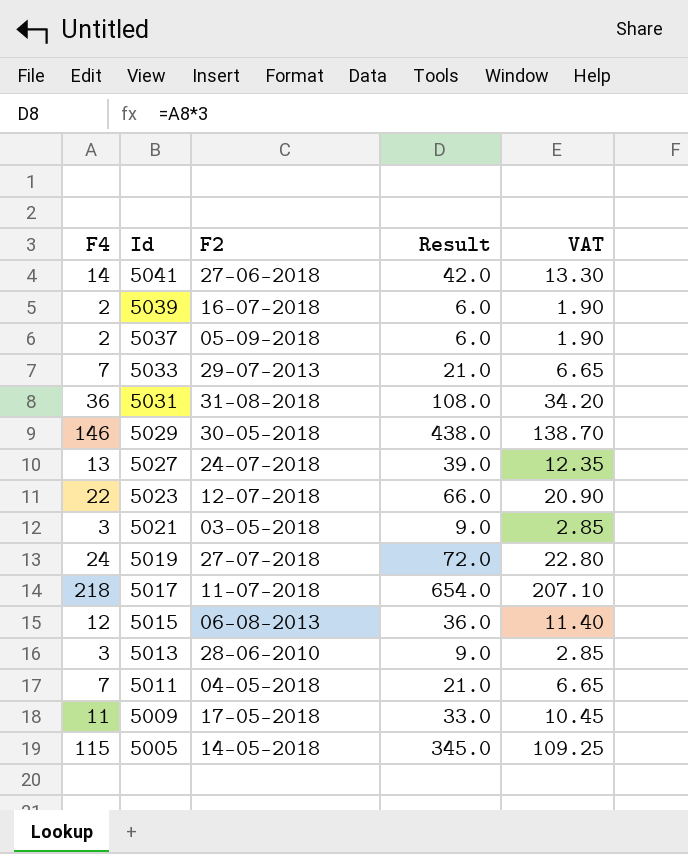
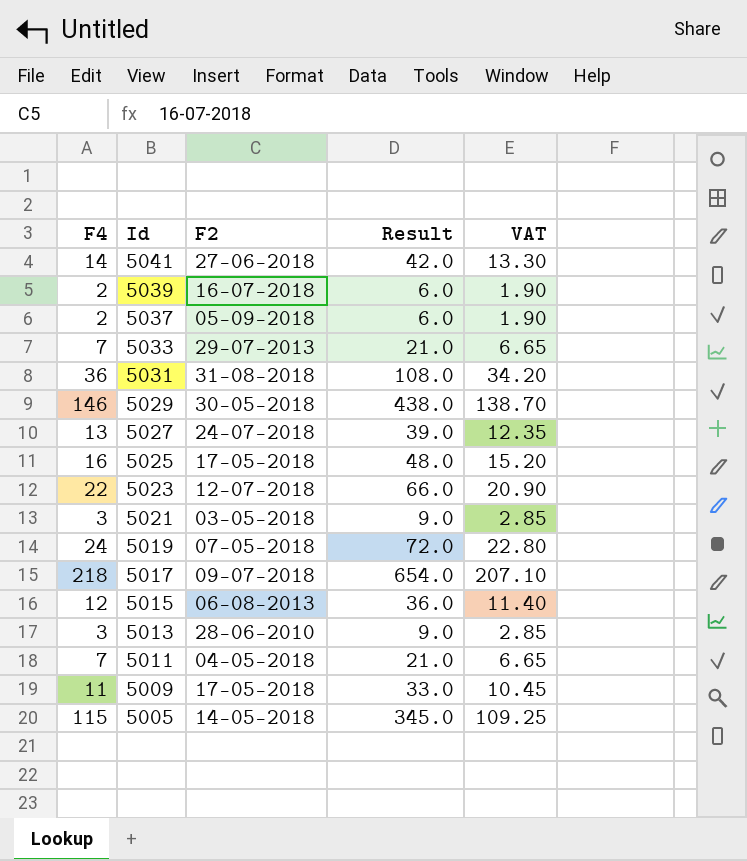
row 5025: none -> 16 | 17-05-2018 | 48.0 | 15.20
5019 | F2: 27-07-2018 -> 07-05-2018
5017 | F2: 11-07-2018 -> 09-07-2018

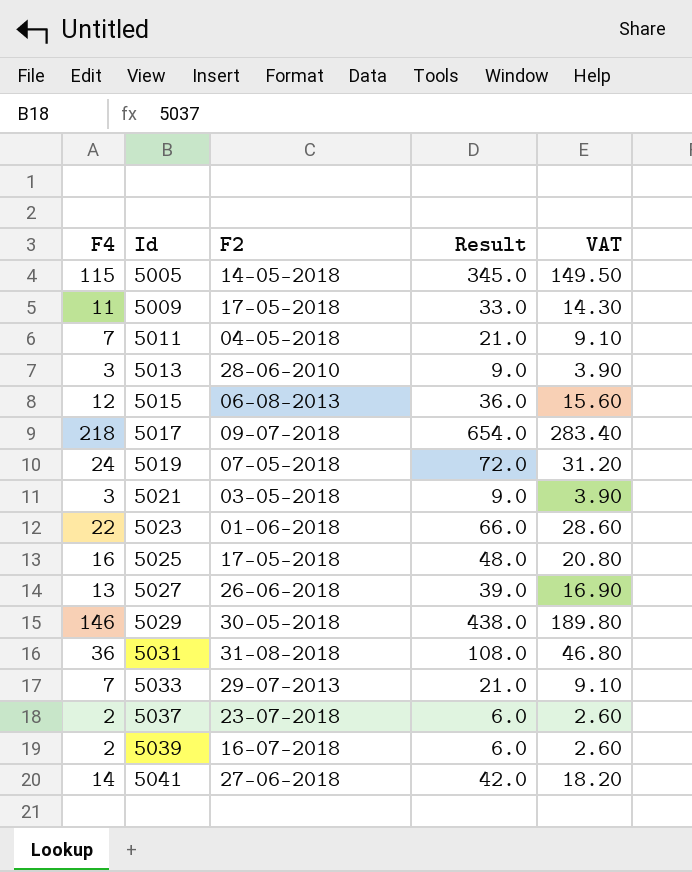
row order: Id descending -> Id ascending
column VAT | formula: [F4] * 0.95 -> [F4] * 1.3
5023 | F2: 12-07-2018 -> 01-06-2018
5027 | F2: 24-07-2018 -> 26-06-2018
5037 | F2: 05-09-2018 -> 23-07-2018

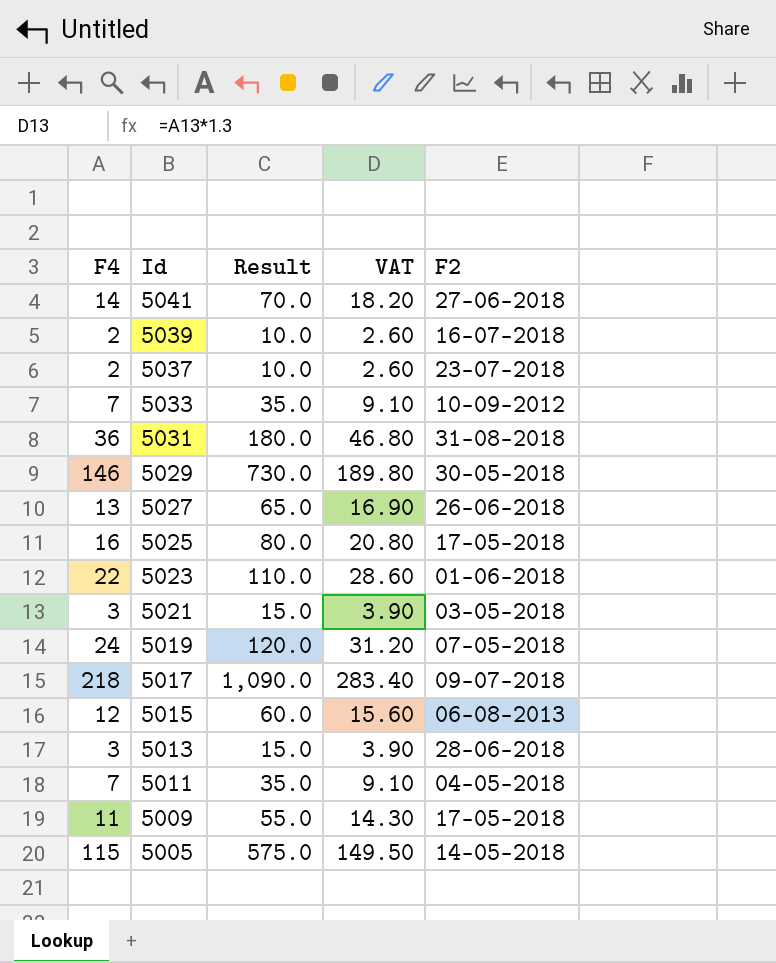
row order: Id ascending -> Id descending
column Result | formula: [F4] * 3 -> [F4] * 5
column F2 | position: 3 -> 5
5033 | F2: 29-07-2013 -> 10-09-2012
5013 | F2: 28-06-2010 -> 28-06-2018

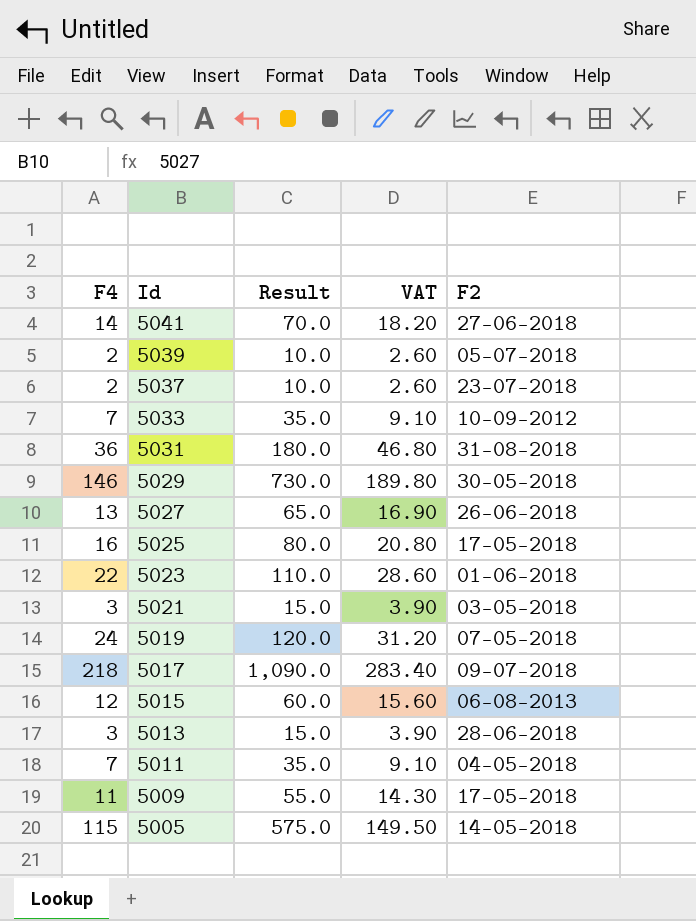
5039 | F2: 16-07-2018 -> 05-07-2018

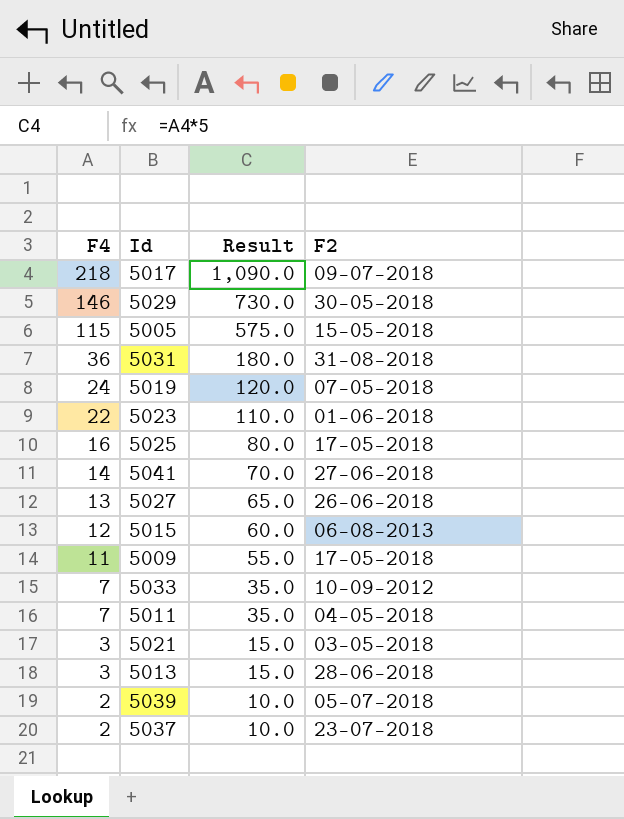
row order: Id descending -> F4 descending
column VAT | formula: [F4] * 1.3 -> none
5005 | F2: 14-05-2018 -> 15-05-2018

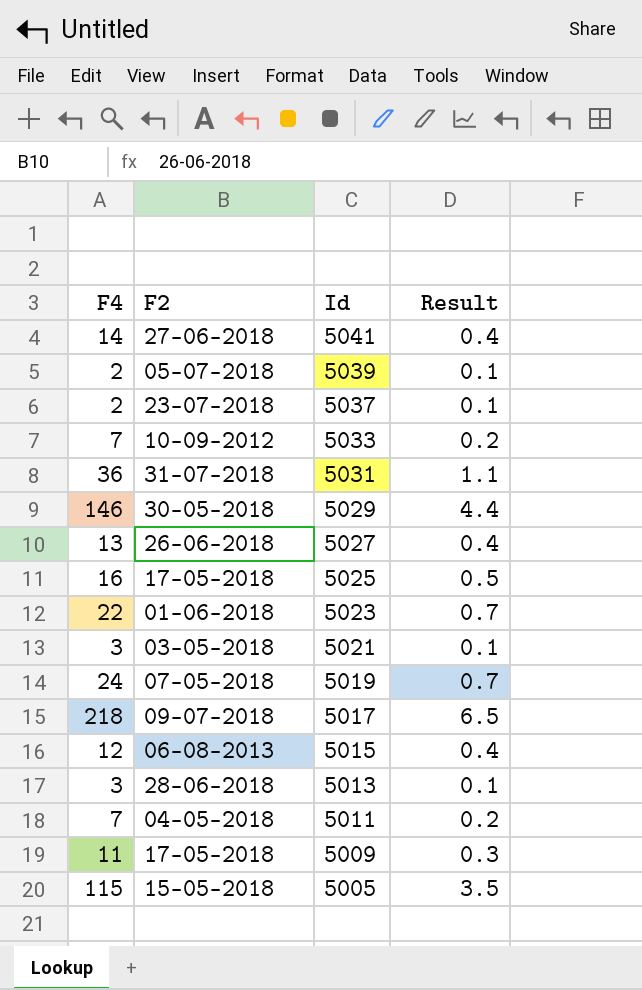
row order: F4 descending -> Id descending
column F2 | position: 4 -> 2
column Result | formula: [F4] * 5 -> [F4] * 0.03
5031 | F2: 31-08-2018 -> 31-07-2018

